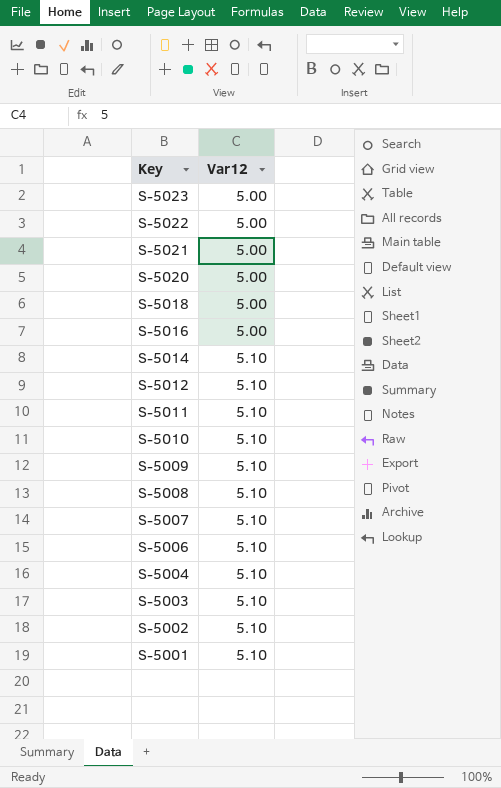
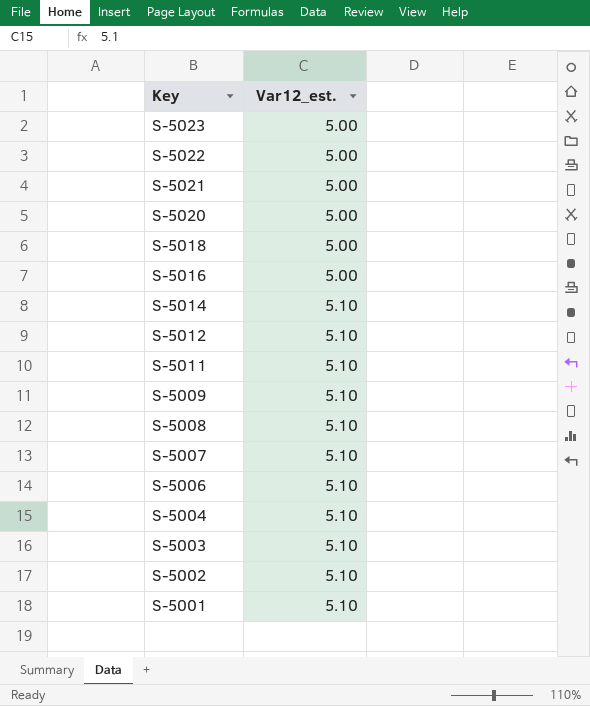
column name: Var12 -> Var12_est.
row S-5010: 5.10 -> none

